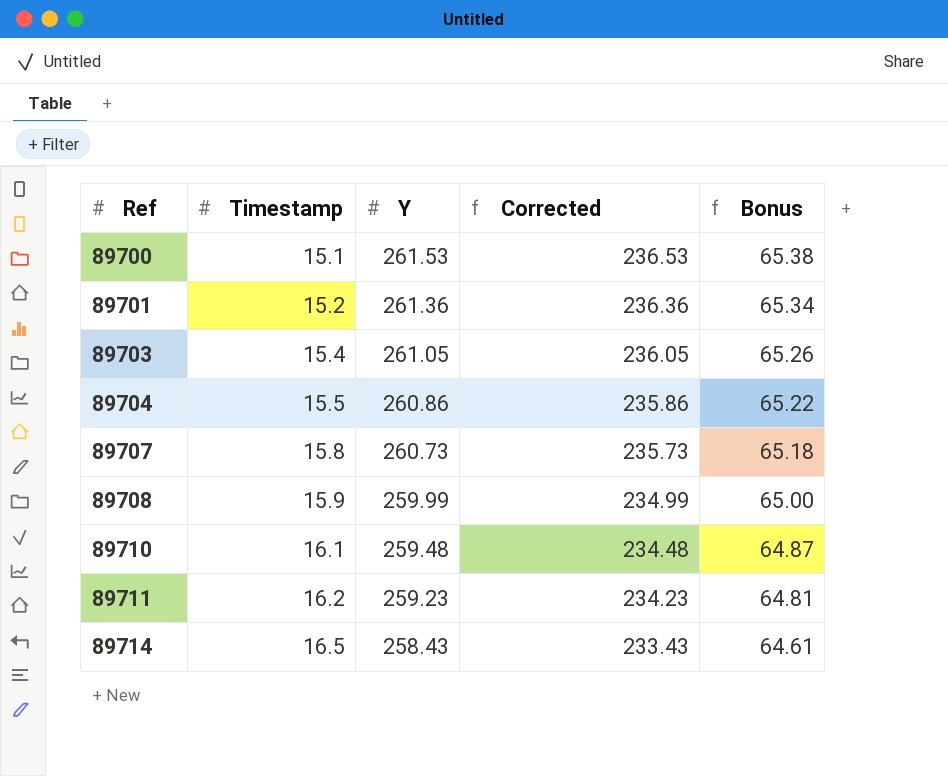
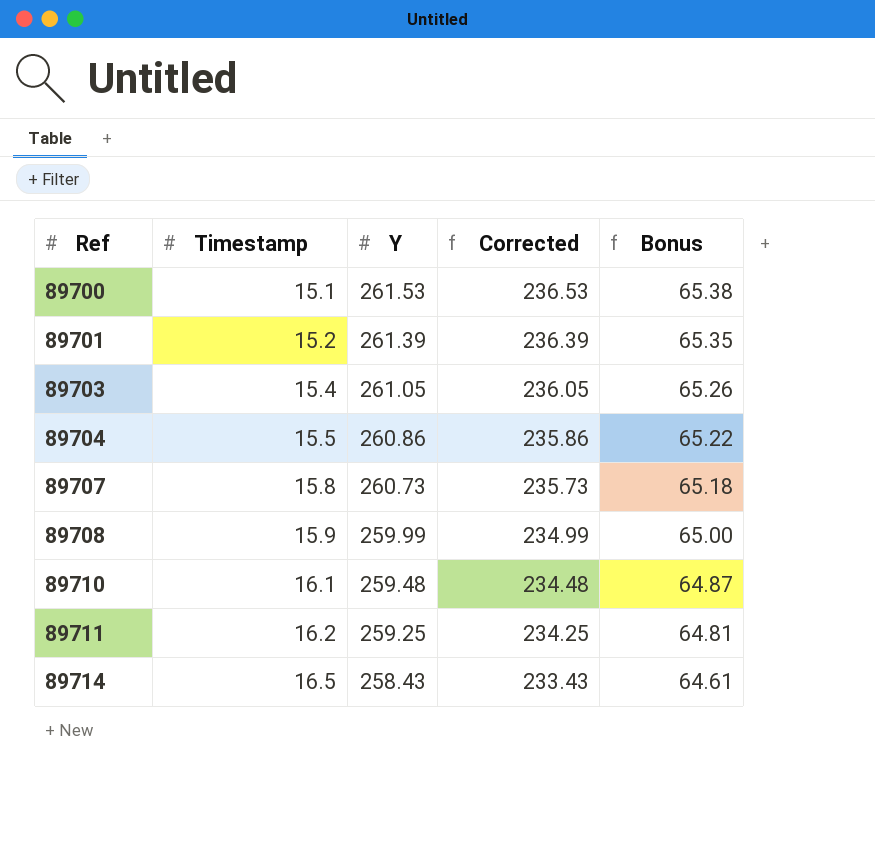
89701 | Y: 261.36 -> 261.39
89701 | Corrected: 236.36 -> 236.39
89701 | Bonus: 65.34 -> 65.35
89711 | Y: 259.23 -> 259.25
89711 | Corrected: 234.23 -> 234.25

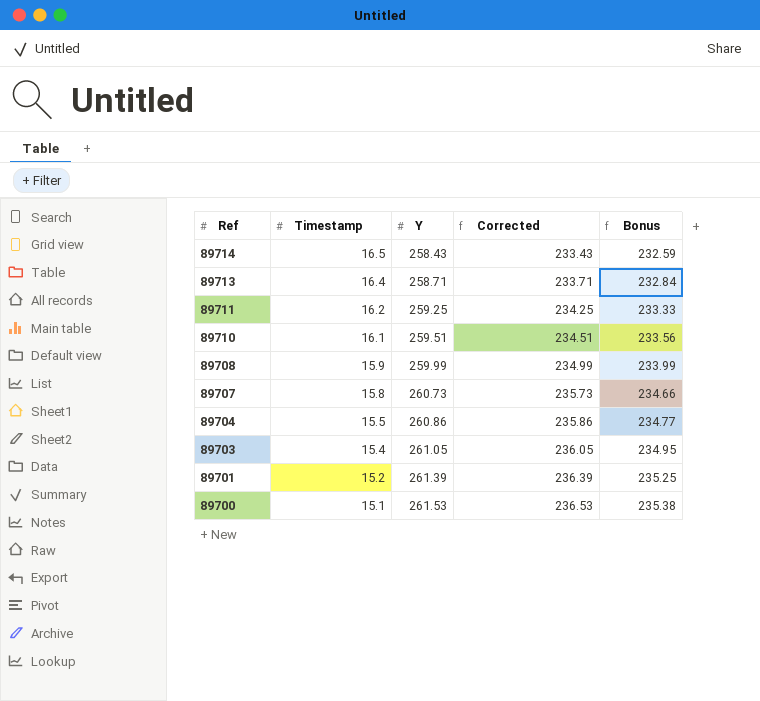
row order: Ref ascending -> Ref descending
column Bonus | formula: [Y] * 0.25 -> [Y] * 0.9
row 89713: none -> 16.4 | 258.71 | 233.71 | 232.84
89710 | Y: 259.48 -> 259.51
89710 | Corrected: 234.48 -> 234.51

